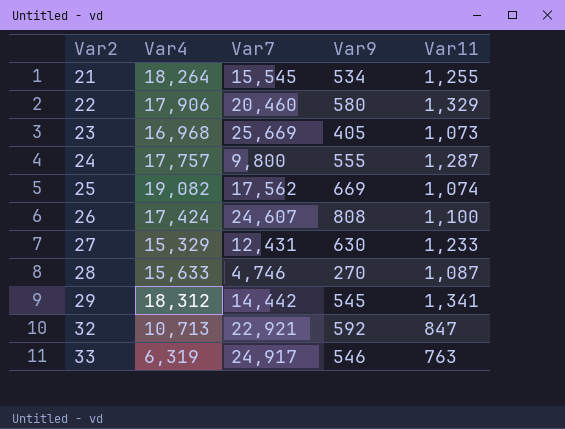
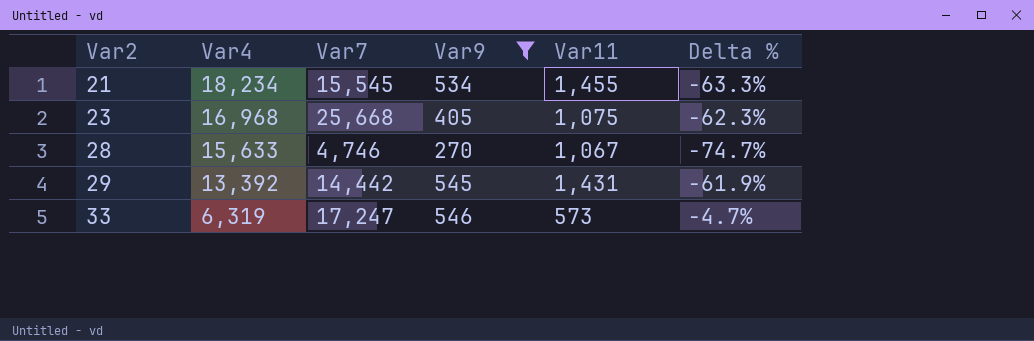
filter: none -> Var9 <= 546
column Delta % | formula: none -> ([Var9] - [Var11]) / [Var11]
21 | Var4: 18,264 -> 18,234
21 | Var11: 1,255 -> 1,455
23 | Var7: 25,669 -> 25,668
23 | Var11: 1,073 -> 1,075
28 | Var11: 1,087 -> 1,067
29 | Var4: 18,312 -> 13,392
29 | Var11: 1,341 -> 1,431
33 | Var7: 24,917 -> 17,247
33 | Var11: 763 -> 573

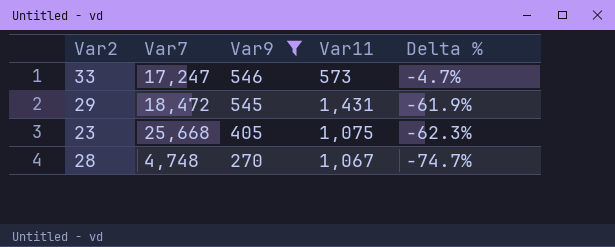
row order: Var2 ascending -> Var9 descending
column Var4 | position: 2 -> none
row 21: 18,234 | 15,545 | 534 | 1,455 | -63.3% -> none
29 | Var7: 14,442 -> 18,472
28 | Var7: 4,746 -> 4,748

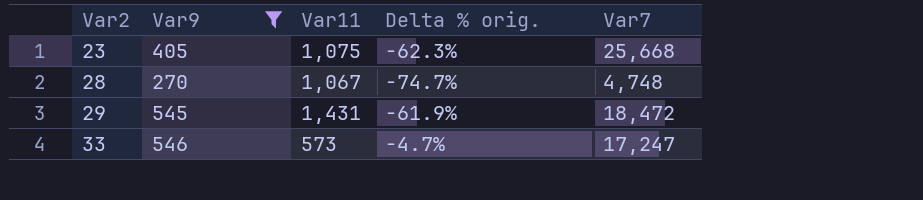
row order: Var9 descending -> Var2 ascending
column name: Delta % -> Delta % orig.
column Var7 | position: 2 -> 5

